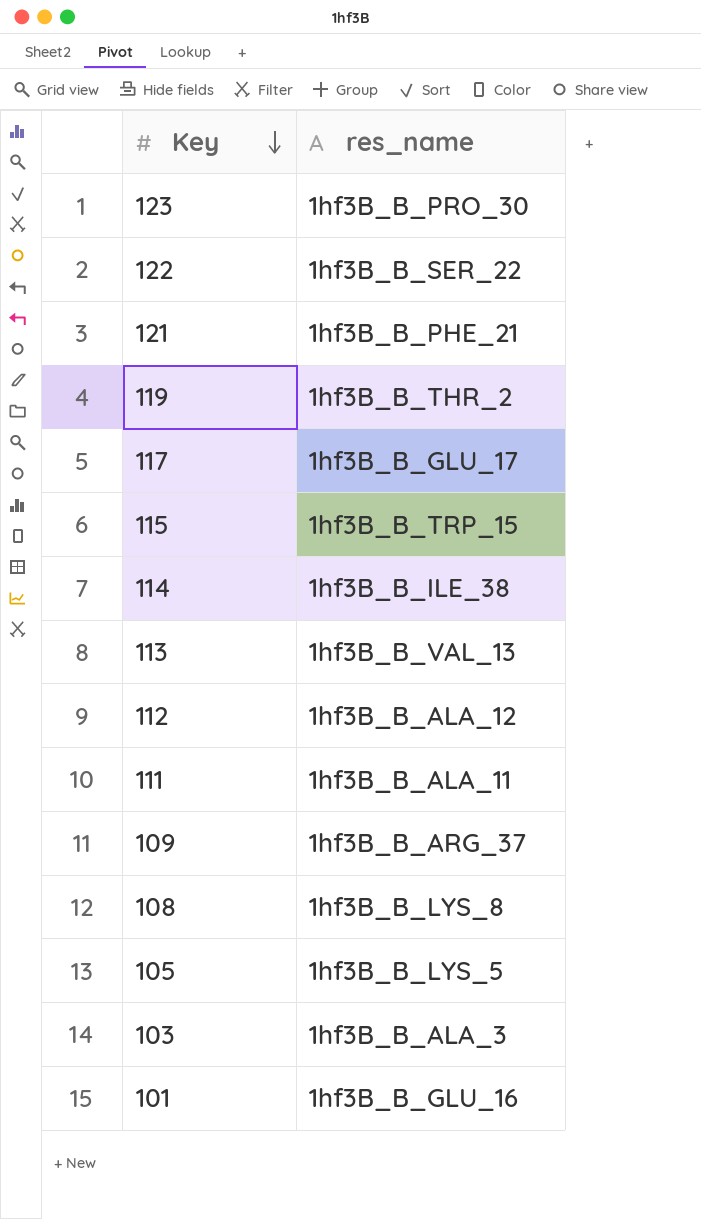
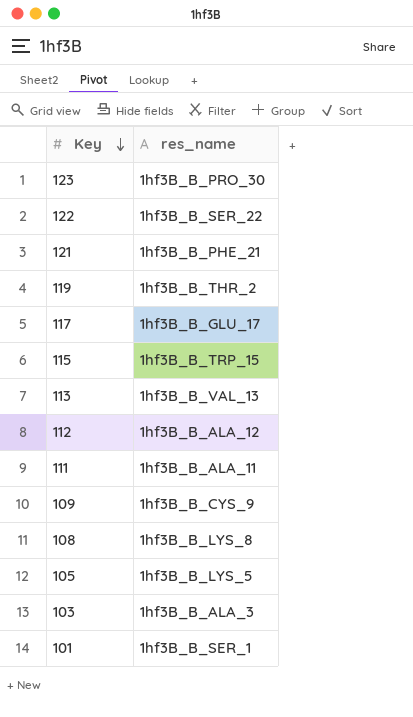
row 114: 1hf3B_B_ILE_38 -> none
109 | res_name: 1hf3B_B_ARG_37 -> 1hf3B_B_CYS_9
101 | res_name: 1hf3B_B_GLU_16 -> 1hf3B_B_SER_1

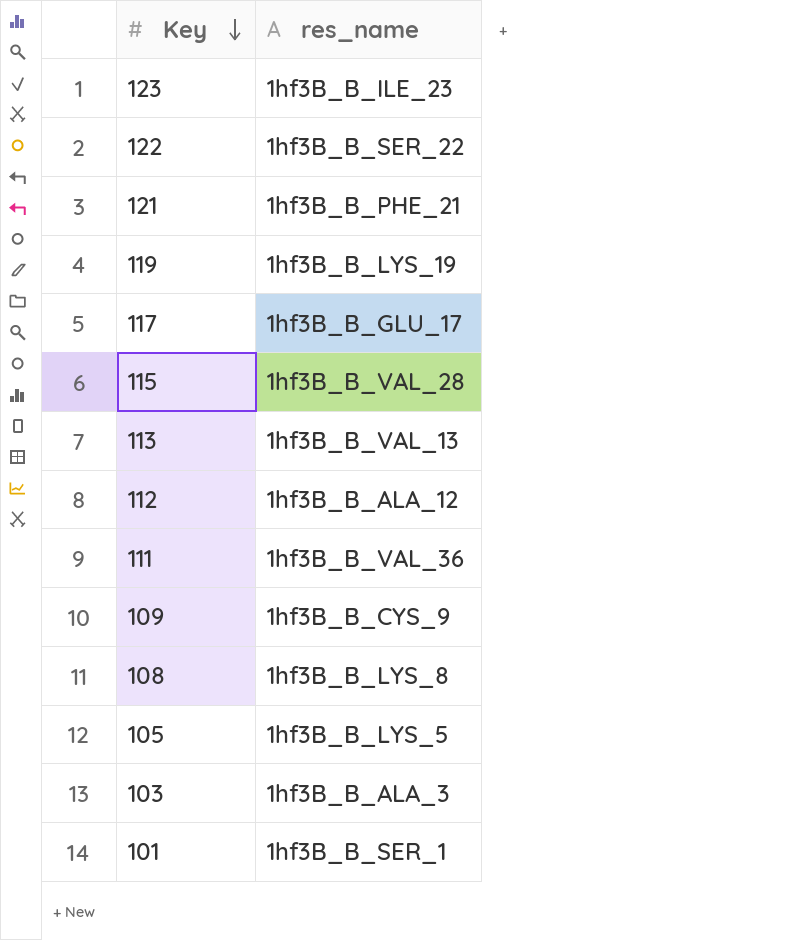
123 | res_name: 1hf3B_B_PRO_30 -> 1hf3B_B_ILE_23
119 | res_name: 1hf3B_B_THR_2 -> 1hf3B_B_LYS_19
115 | res_name: 1hf3B_B_TRP_15 -> 1hf3B_B_VAL_28
111 | res_name: 1hf3B_B_ALA_11 -> 1hf3B_B_VAL_36

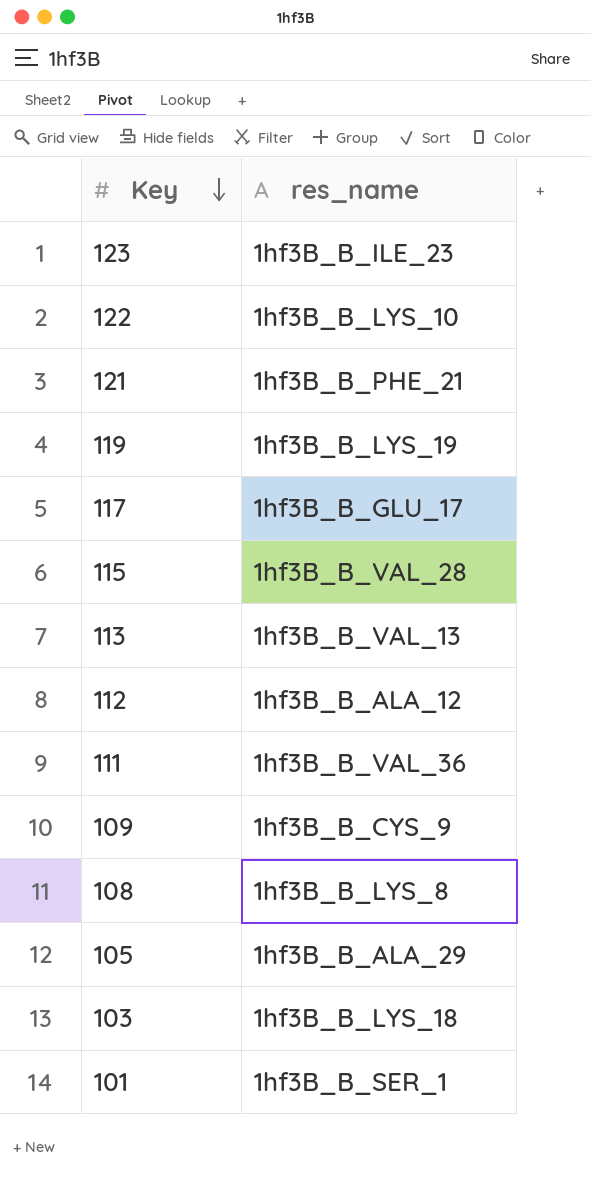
122 | res_name: 1hf3B_B_SER_22 -> 1hf3B_B_LYS_10
105 | res_name: 1hf3B_B_LYS_5 -> 1hf3B_B_ALA_29
103 | res_name: 1hf3B_B_ALA_3 -> 1hf3B_B_LYS_18

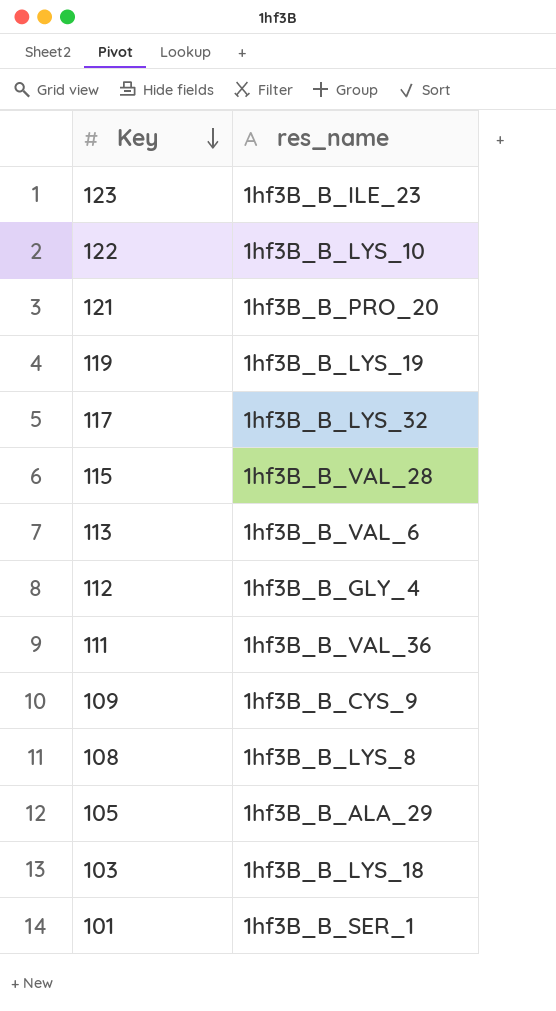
121 | res_name: 1hf3B_B_PHE_21 -> 1hf3B_B_PRO_20
117 | res_name: 1hf3B_B_GLU_17 -> 1hf3B_B_LYS_32
113 | res_name: 1hf3B_B_VAL_13 -> 1hf3B_B_VAL_6
112 | res_name: 1hf3B_B_ALA_12 -> 1hf3B_B_GLY_4

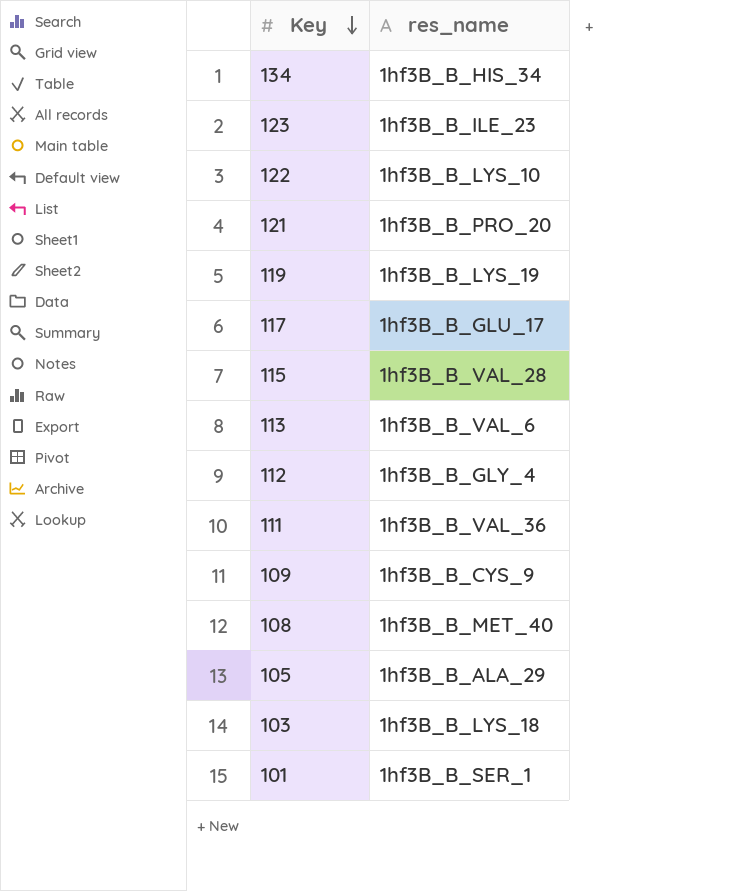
row 134: none -> 1hf3B_B_HIS_34
117 | res_name: 1hf3B_B_LYS_32 -> 1hf3B_B_GLU_17
108 | res_name: 1hf3B_B_LYS_8 -> 1hf3B_B_MET_40

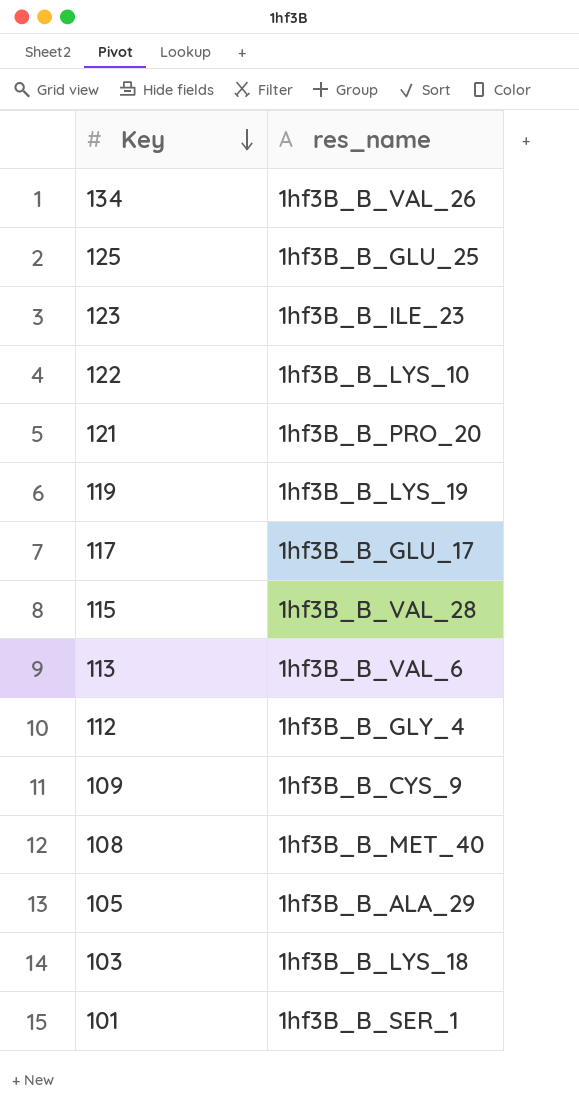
row 111: 1hf3B_B_VAL_36 -> none
134 | res_name: 1hf3B_B_HIS_34 -> 1hf3B_B_VAL_26
row 125: none -> 1hf3B_B_GLU_25

